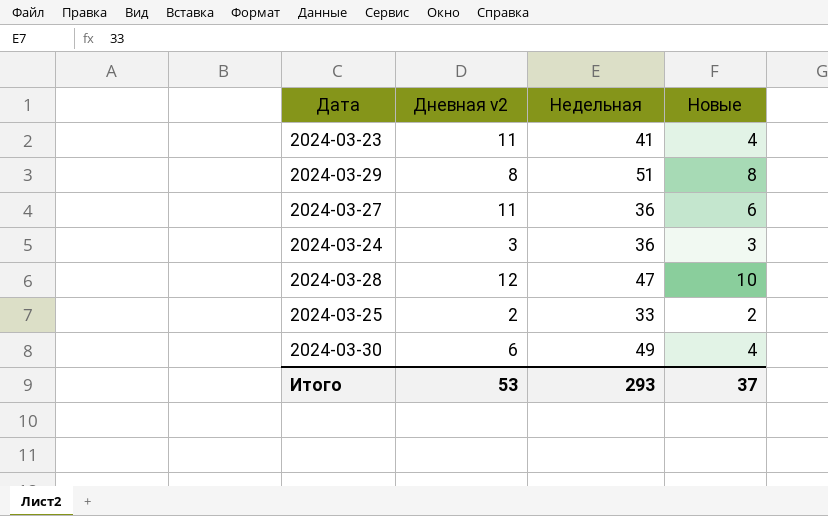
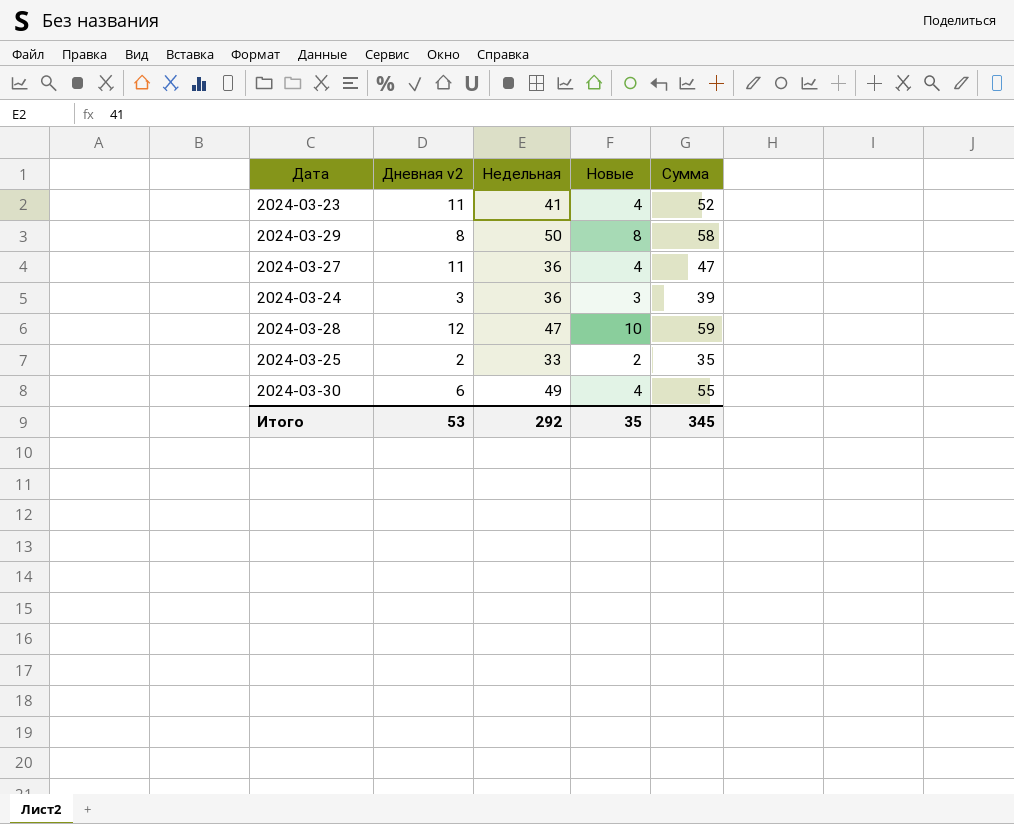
column Сумма | formula: none -> [Дневная v2] + [Недельная]
2024-03-29 | Недельная: 51 -> 50
2024-03-27 | Новые: 6 -> 4
Итого | Недельная: 293 -> 292
Итого | Новые: 37 -> 35

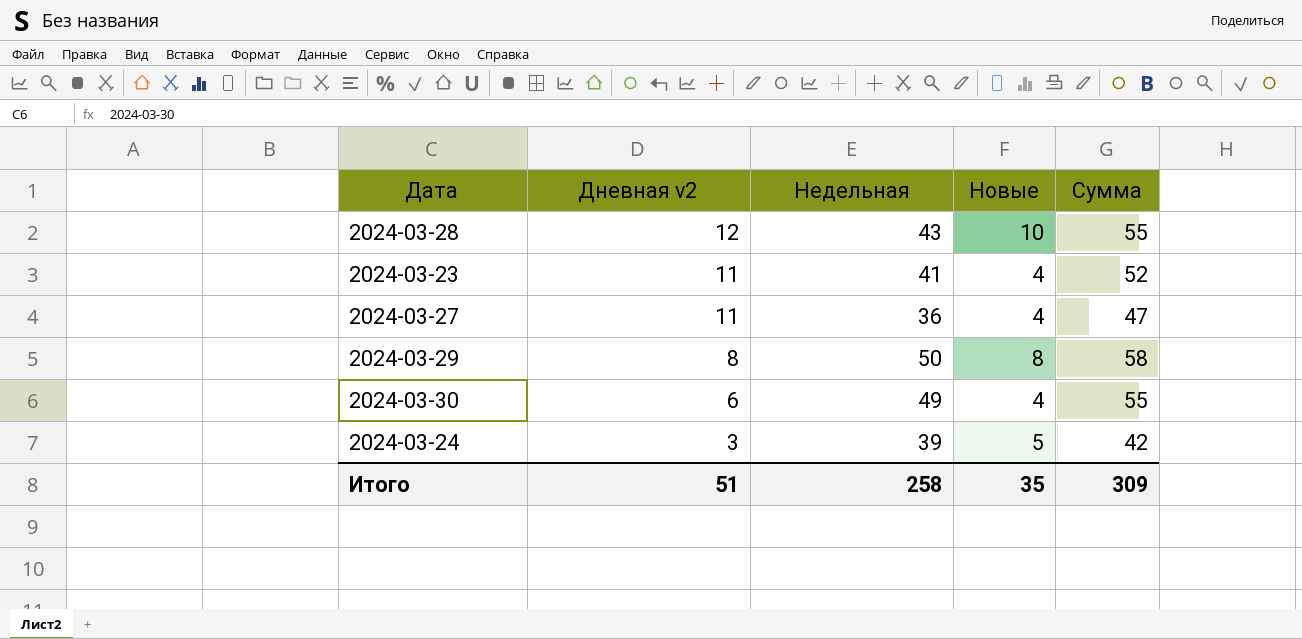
row order: none -> Дневная v2 descending
row 2024-03-25: 2 | 33 | 2 | 35 -> none
2024-03-28 | Недельная: 47 -> 43
2024-03-28 | Сумма: 59 -> 55
2024-03-24 | Недельная: 36 -> 39
2024-03-24 | Новые: 3 -> 5
2024-03-24 | Сумма: 39 -> 42
Итого | Дневная v2: 53 -> 51
Итого | Недельная: 292 -> 258
Итого | Сумма: 345 -> 309

